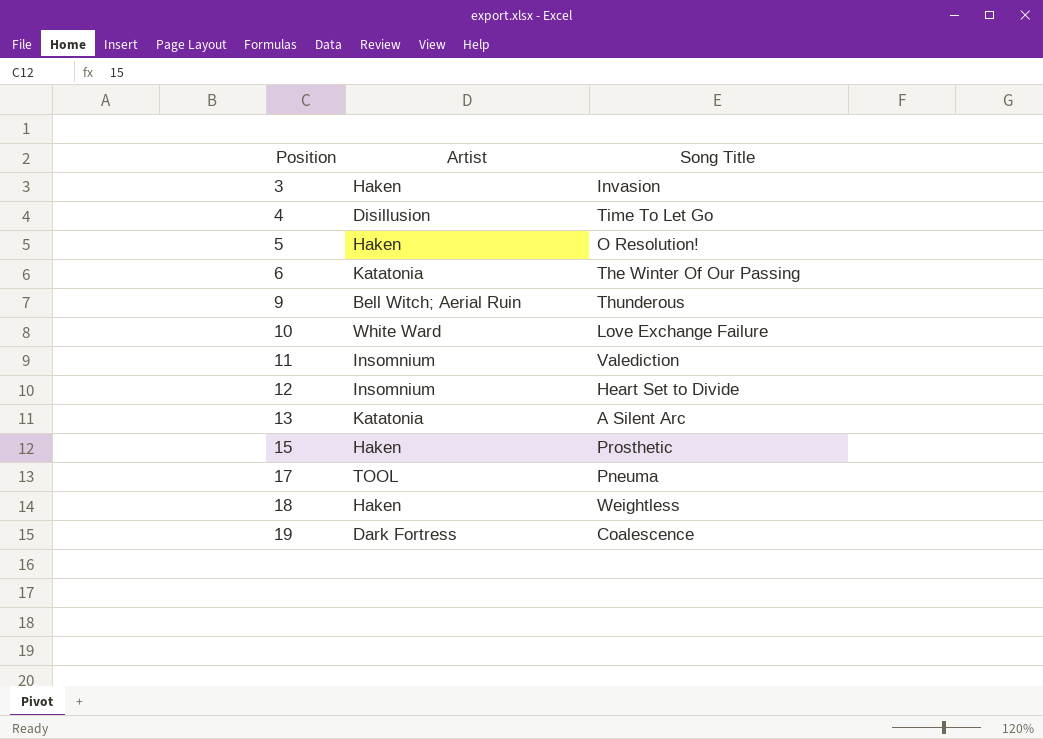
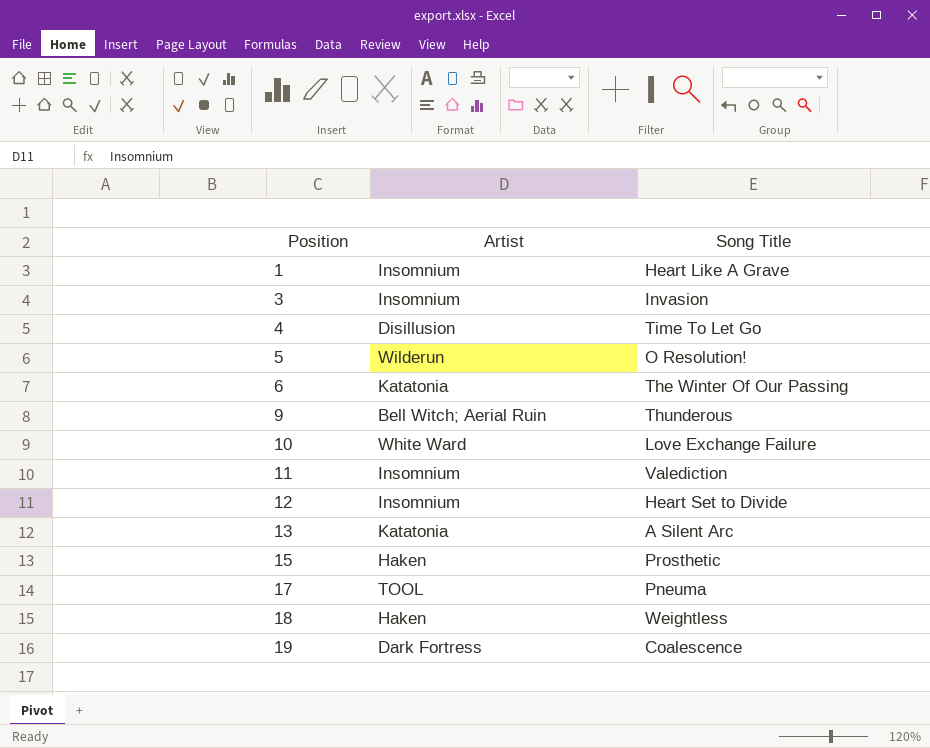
row 1: none -> Insomnium | Heart Like A Grave
3 | Artist: Haken -> Insomnium
5 | Artist: Haken -> Wilderun

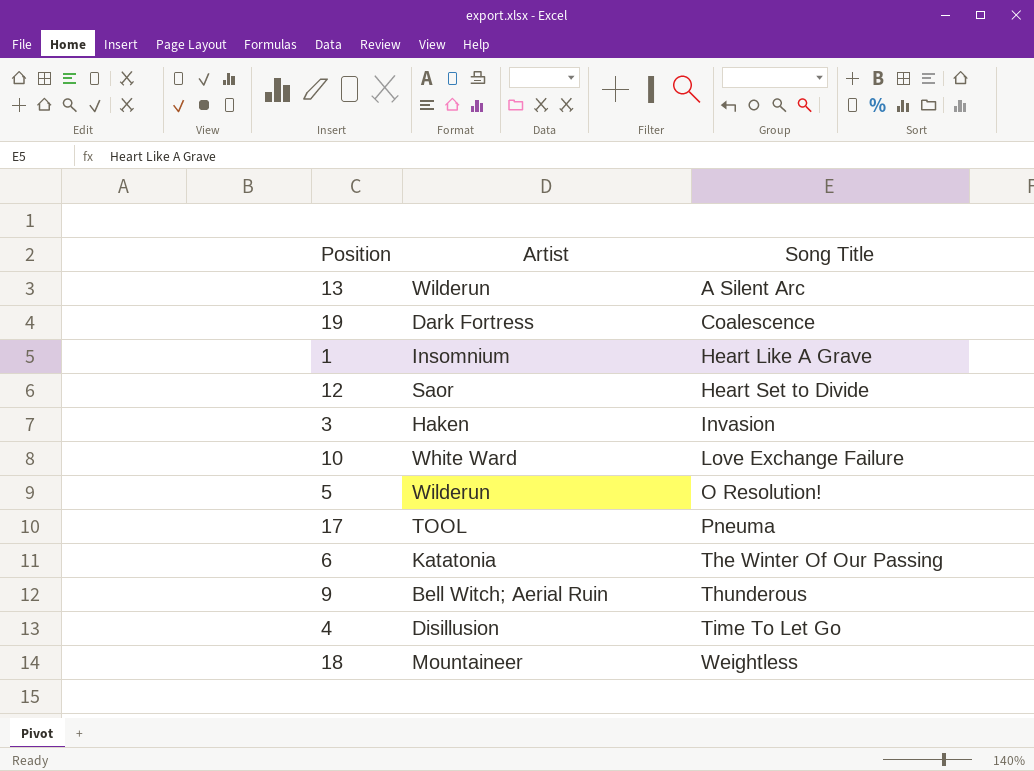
row order: Position ascending -> Song Title ascending
row 11: Insomnium | Valediction -> none
row 15: Haken | Prosthetic -> none
13 | Artist: Katatonia -> Wilderun
12 | Artist: Insomnium -> Saor
3 | Artist: Insomnium -> Haken
18 | Artist: Haken -> Mountaineer

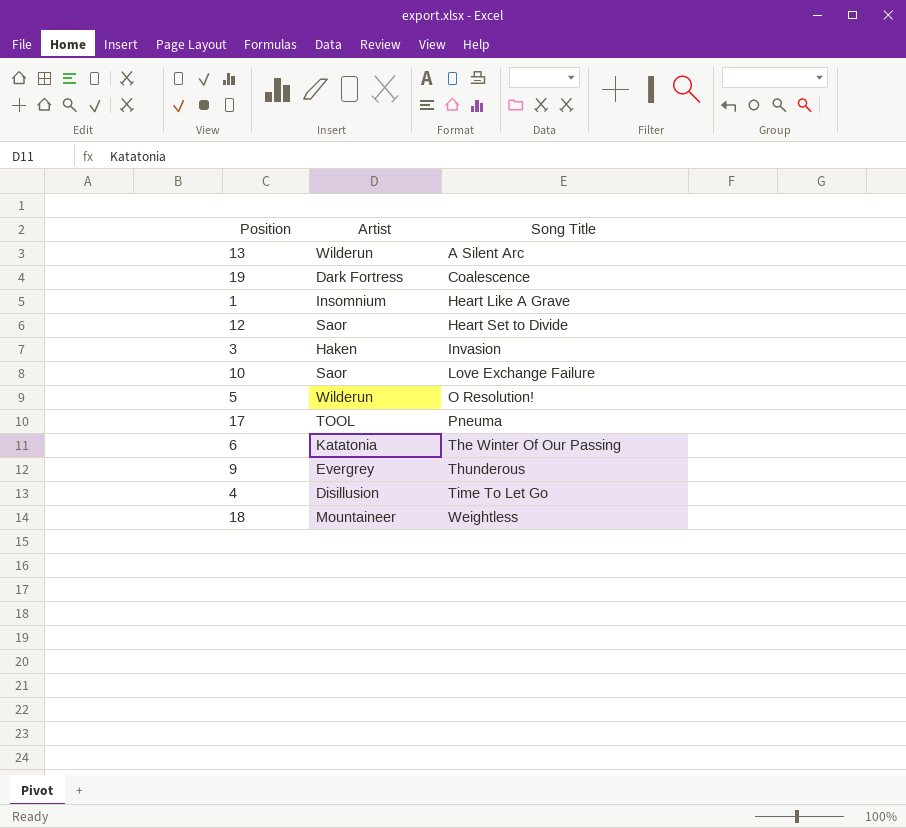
10 | Artist: White Ward -> Saor
9 | Artist: Bell Witch; Aerial Ruin -> Evergrey

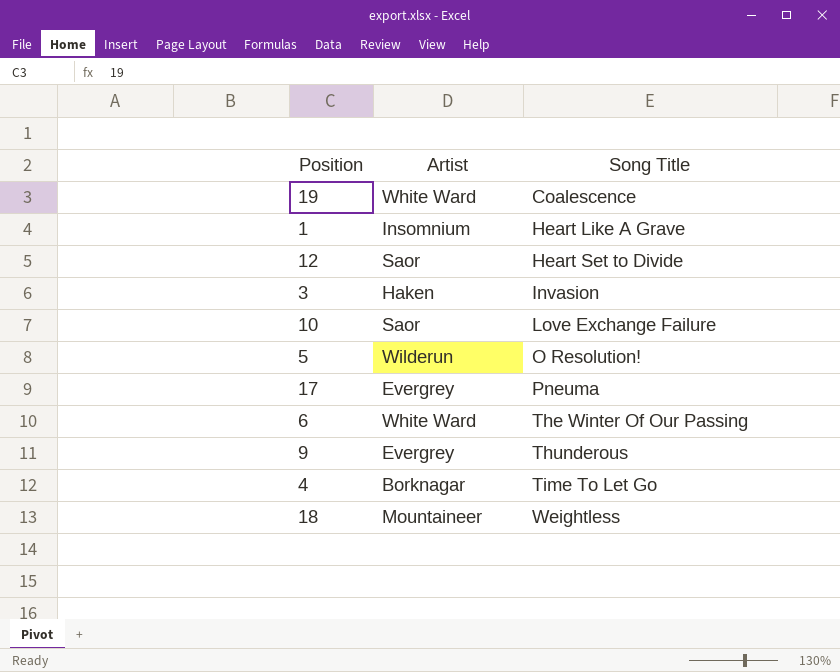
row 13: Wilderun | A Silent Arc -> none
19 | Artist: Dark Fortress -> White Ward
17 | Artist: TOOL -> Evergrey
6 | Artist: Katatonia -> White Ward
4 | Artist: Disillusion -> Borknagar

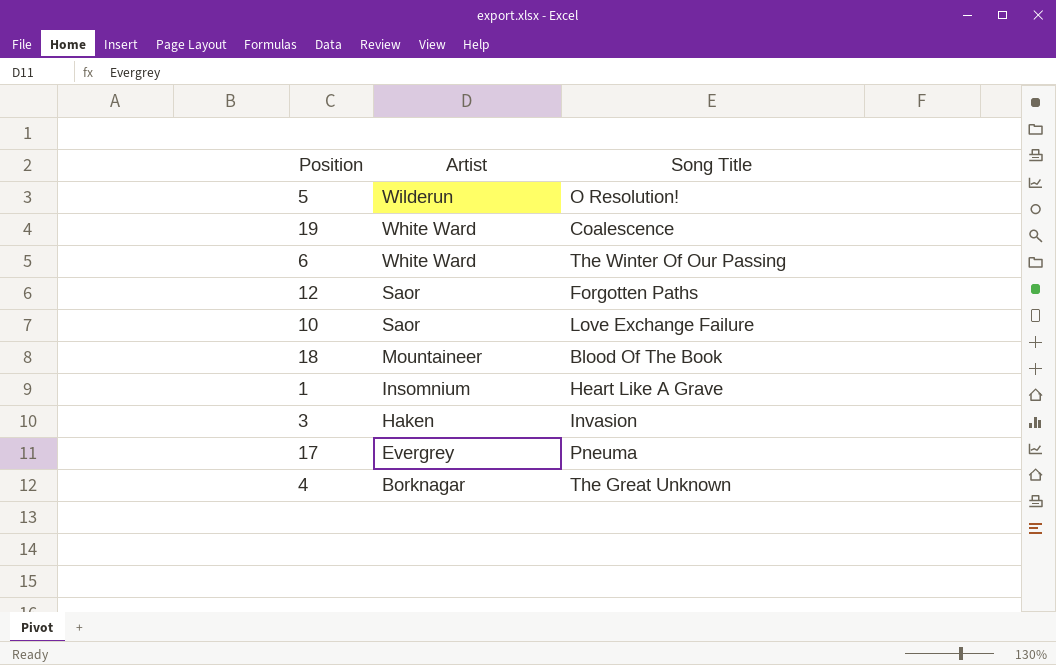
row order: Song Title ascending -> Artist descending
row 9: Evergrey | Thunderous -> none
12 | Song Title: Heart Set to Divide -> Forgotten Paths
18 | Song Title: Weightless -> Blood Of The Book
4 | Song Title: Time To Let Go -> The Great Unknown

